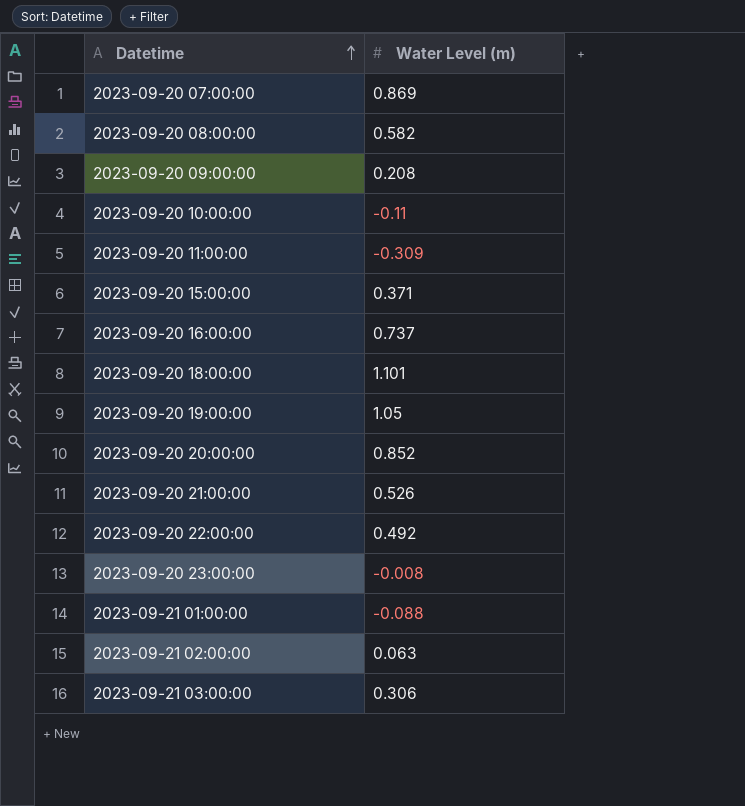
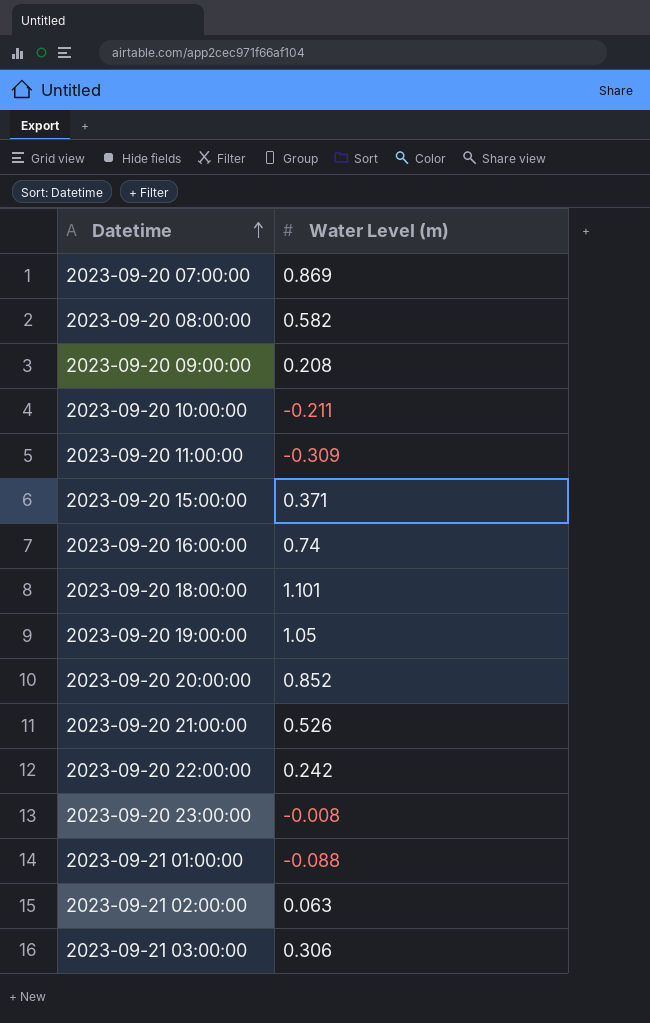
2023-09-20 10:00:00 | Water Level (m): -0.11 -> -0.211
2023-09-20 16:00:00 | Water Level (m): 0.737 -> 0.74
2023-09-20 22:00:00 | Water Level (m): 0.492 -> 0.242

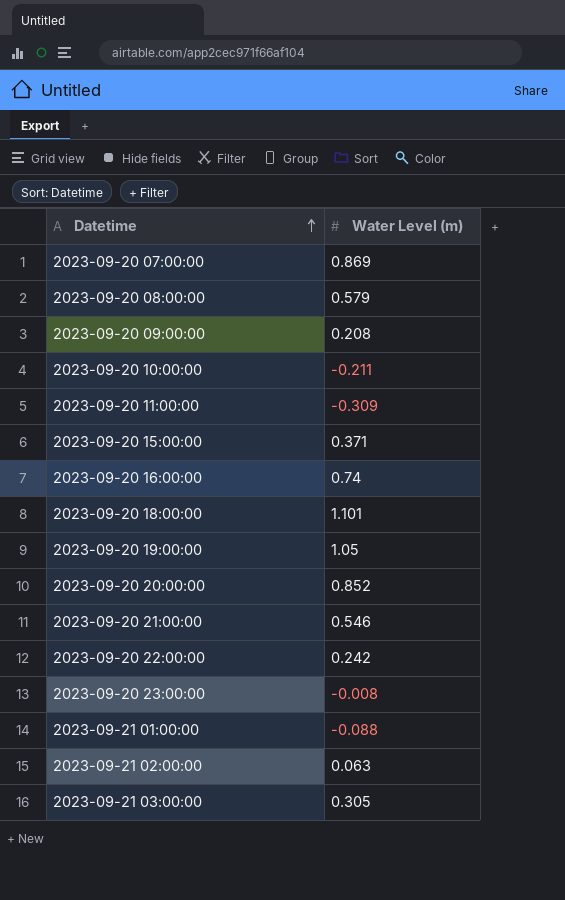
2023-09-20 08:00:00 | Water Level (m): 0.582 -> 0.579
2023-09-20 21:00:00 | Water Level (m): 0.526 -> 0.546
2023-09-21 03:00:00 | Water Level (m): 0.306 -> 0.305

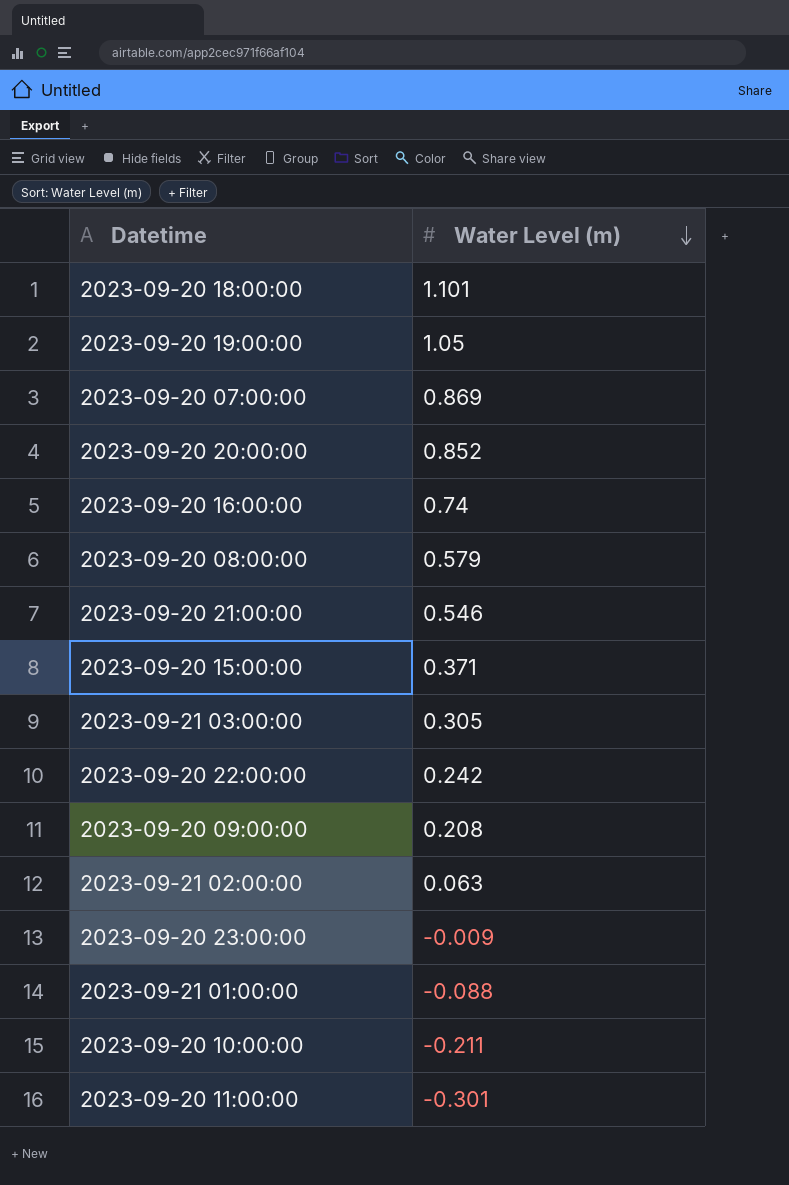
row order: Datetime ascending -> Water Level (m) descending
2023-09-20 23:00:00 | Water Level (m): -0.008 -> -0.009
2023-09-20 11:00:00 | Water Level (m): -0.309 -> -0.301

